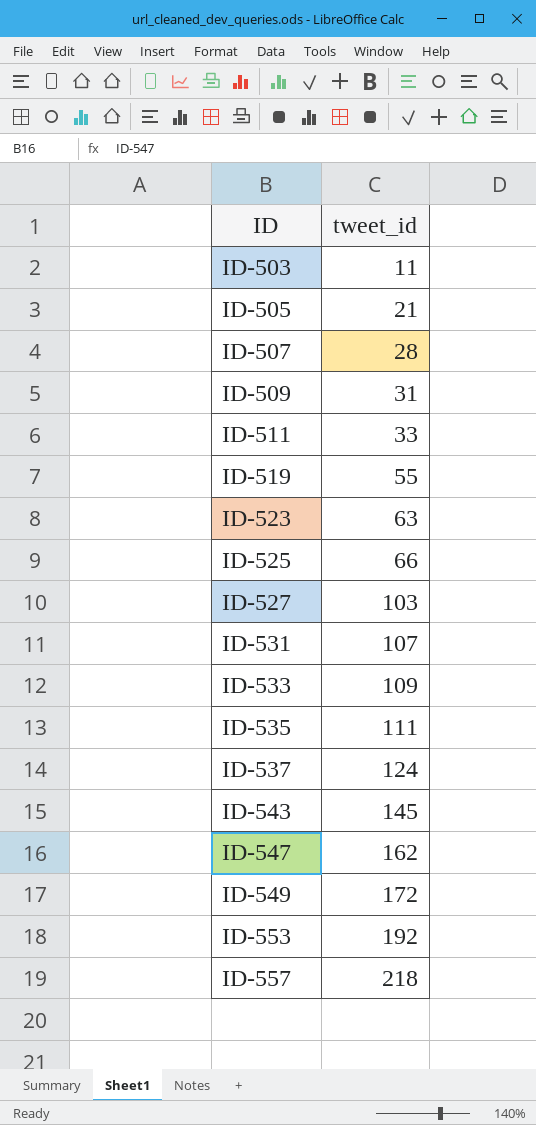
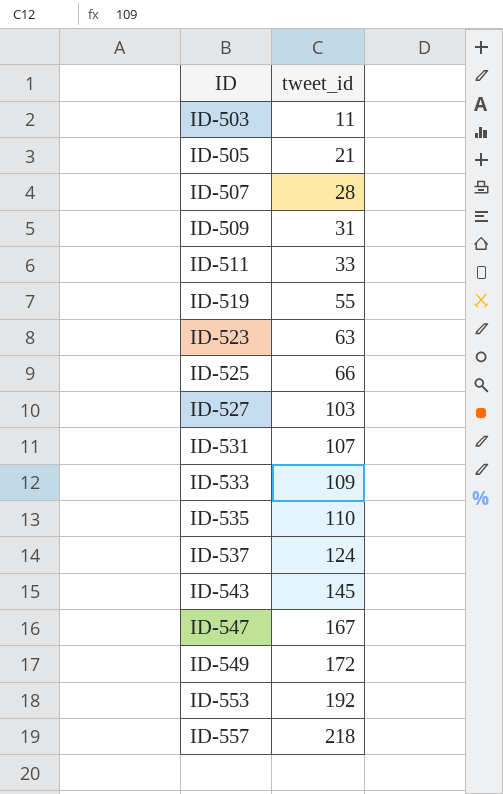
ID-535 | tweet_id: 111 -> 110
ID-547 | tweet_id: 162 -> 167

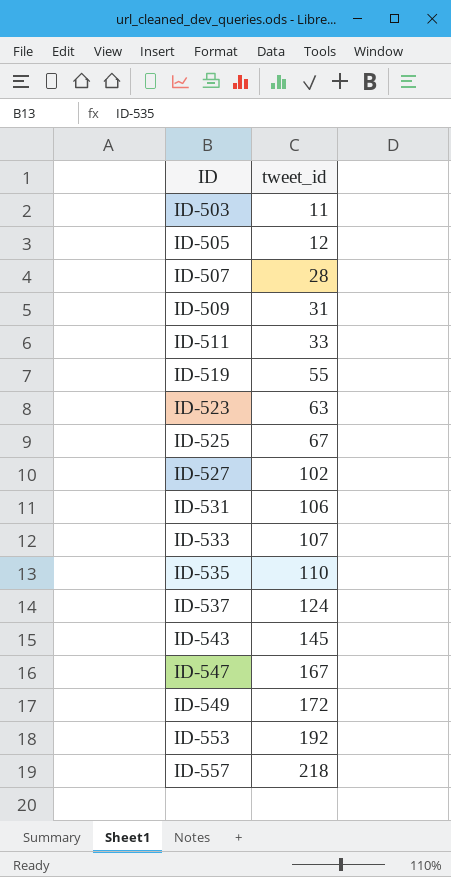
ID-505 | tweet_id: 21 -> 12
ID-525 | tweet_id: 66 -> 67
ID-527 | tweet_id: 103 -> 102
ID-531 | tweet_id: 107 -> 106
ID-533 | tweet_id: 109 -> 107

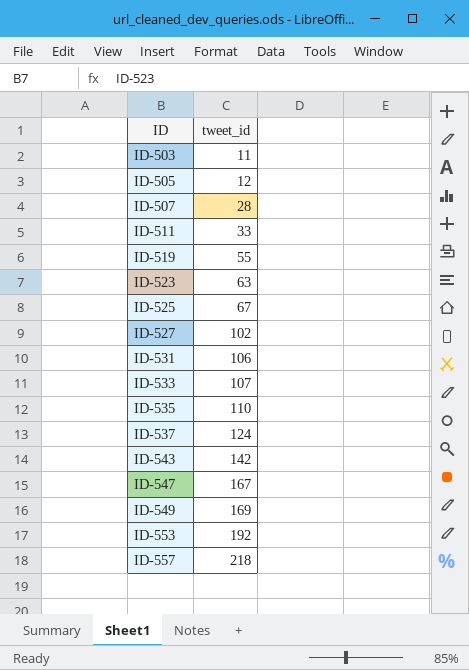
row ID-509: 31 -> none
ID-543 | tweet_id: 145 -> 142
ID-549 | tweet_id: 172 -> 169

